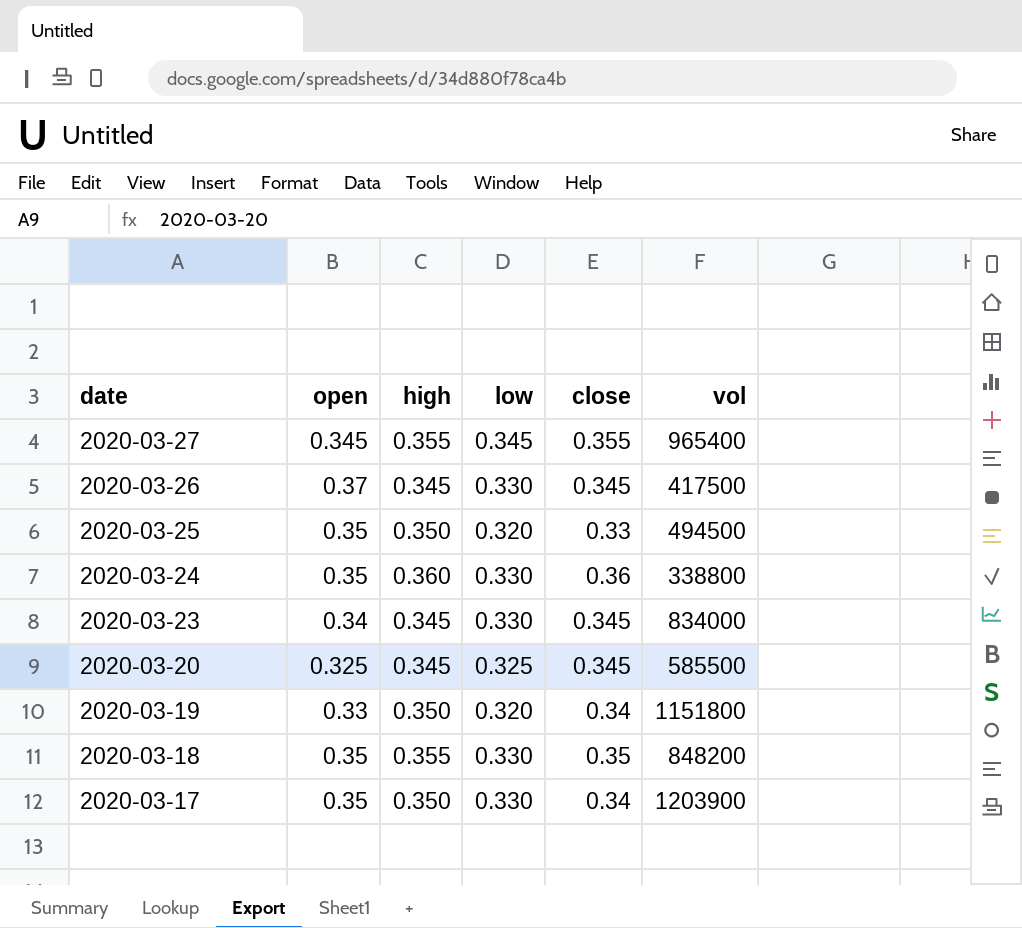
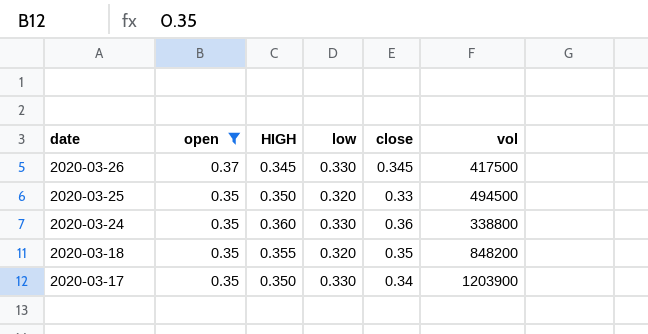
filter: none -> open >= 0.35
column name: high -> HIGH
2020-03-18 | low: 0.330 -> 0.320

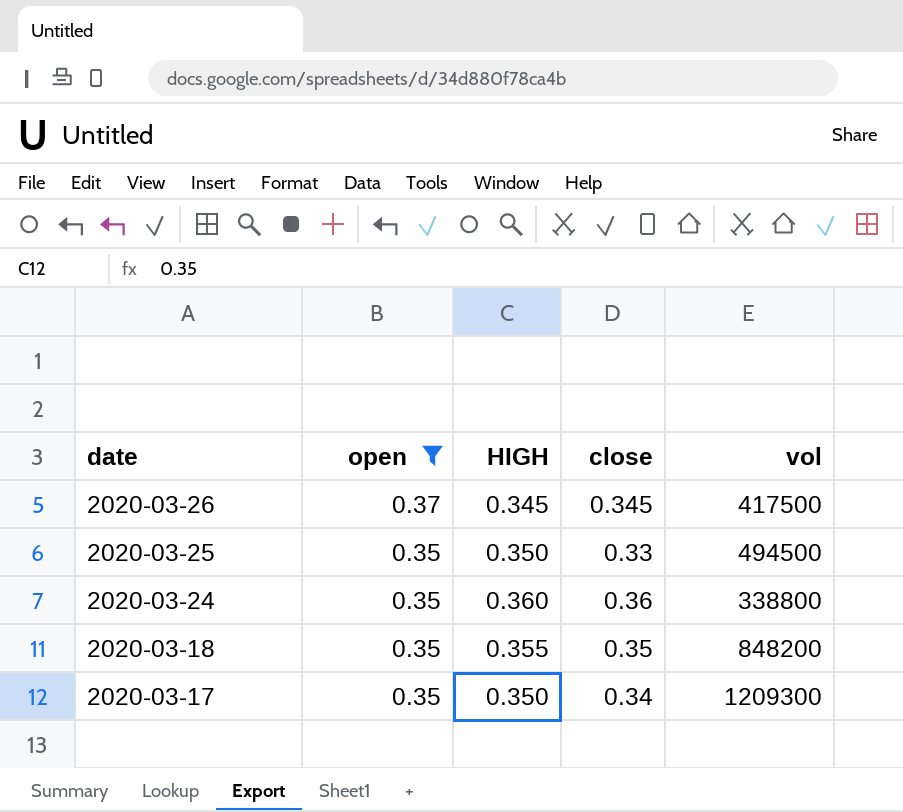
column low | position: 4 -> none
2020-03-17 | vol: 1203900 -> 1209300

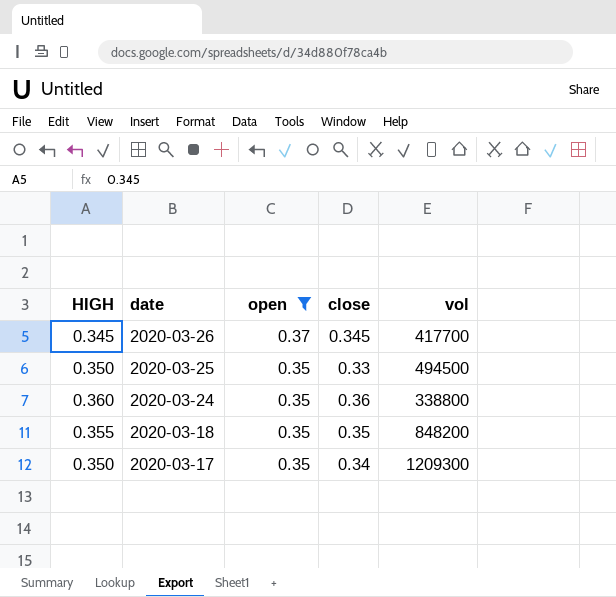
column HIGH | position: 3 -> 1
2020-03-26 | vol: 417500 -> 417700

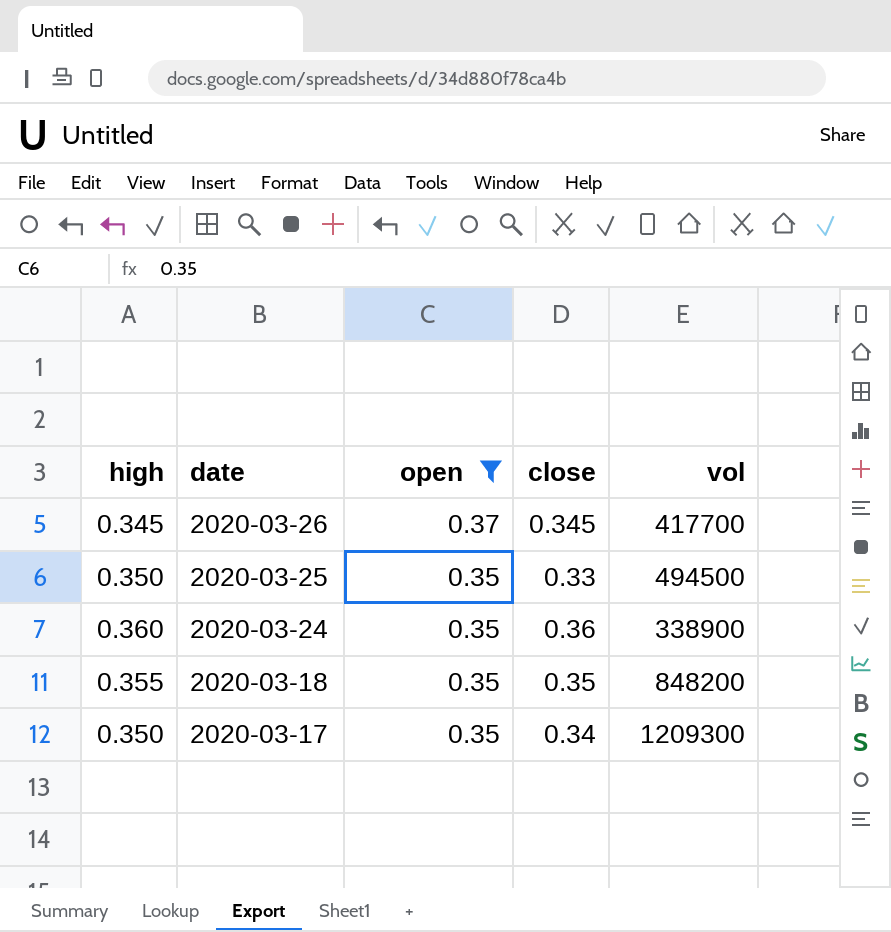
column name: HIGH -> high
2020-03-24 | vol: 338800 -> 338900

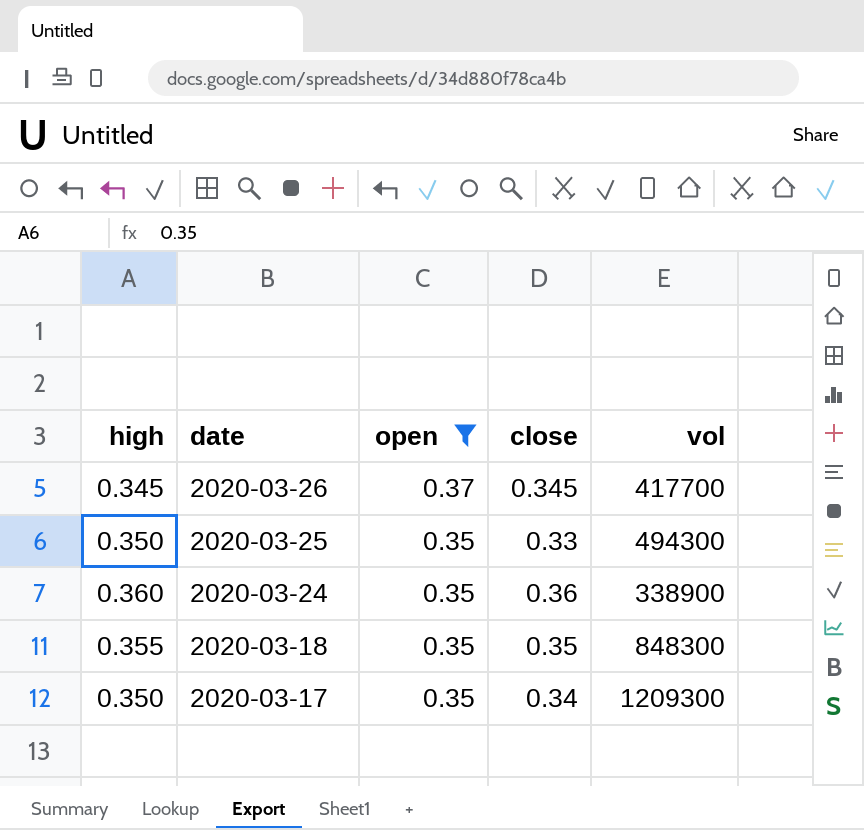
2020-03-25 | vol: 494500 -> 494300
2020-03-18 | vol: 848200 -> 848300

